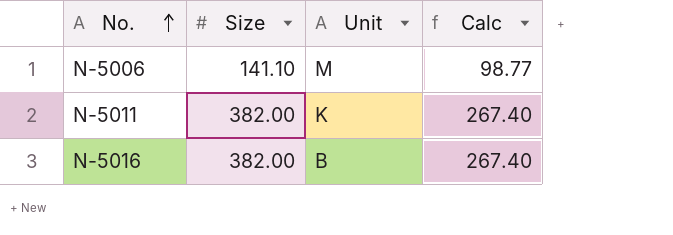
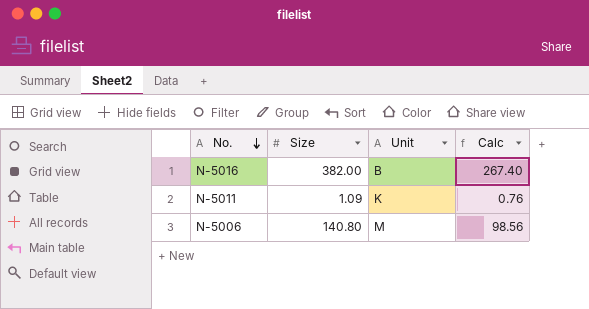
row order: No. ascending -> No. descending
N-5011 | Size: 382.00 -> 1.09
N-5011 | Calc: 267.40 -> 0.76
N-5006 | Size: 141.10 -> 140.80
N-5006 | Calc: 98.77 -> 98.56

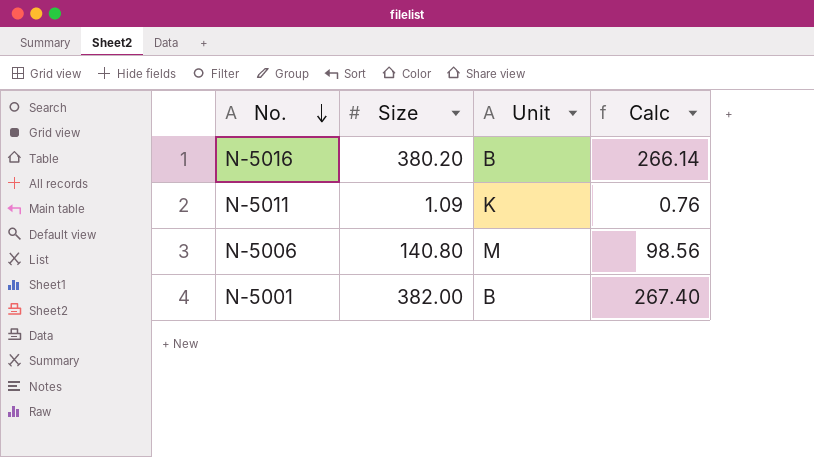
N-5016 | Size: 382.00 -> 380.20
N-5016 | Calc: 267.40 -> 266.14
row N-5001: none -> 382.00 | B | 267.40

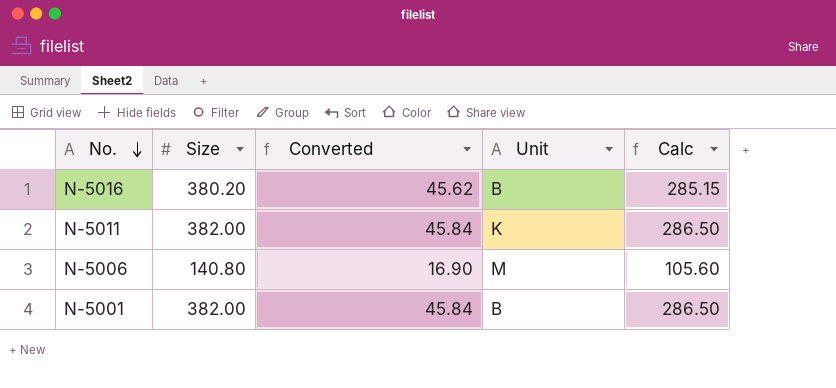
column Converted | formula: none -> [Size] * 0.12
column Calc | formula: [Size] * 0.7 -> [Size] * 0.75
N-5011 | Size: 1.09 -> 382.00

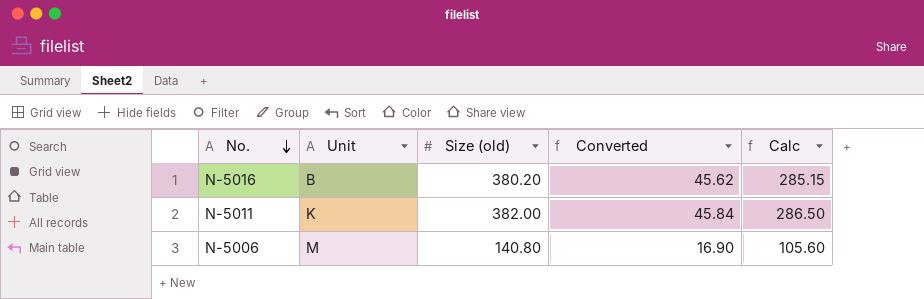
column Unit | position: 4 -> 2
column name: Size -> Size (old)
row N-5001: 382.00 | 45.84 | B | 286.50 -> none

